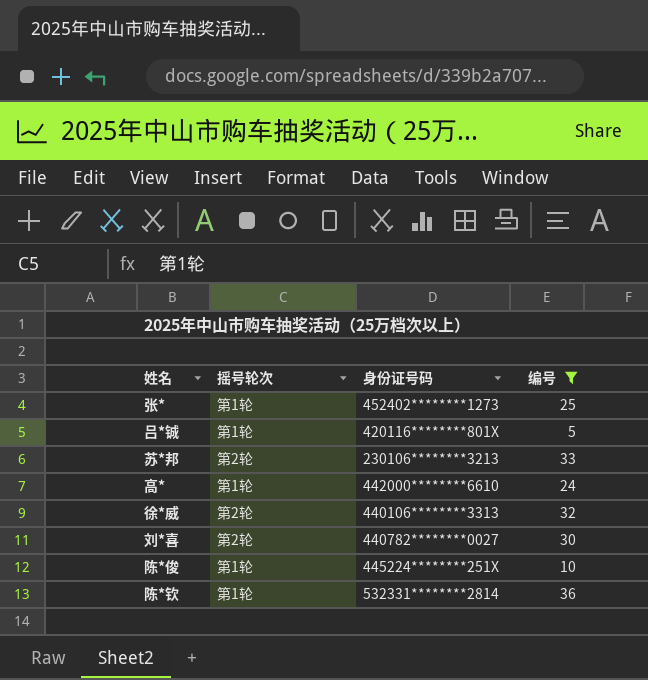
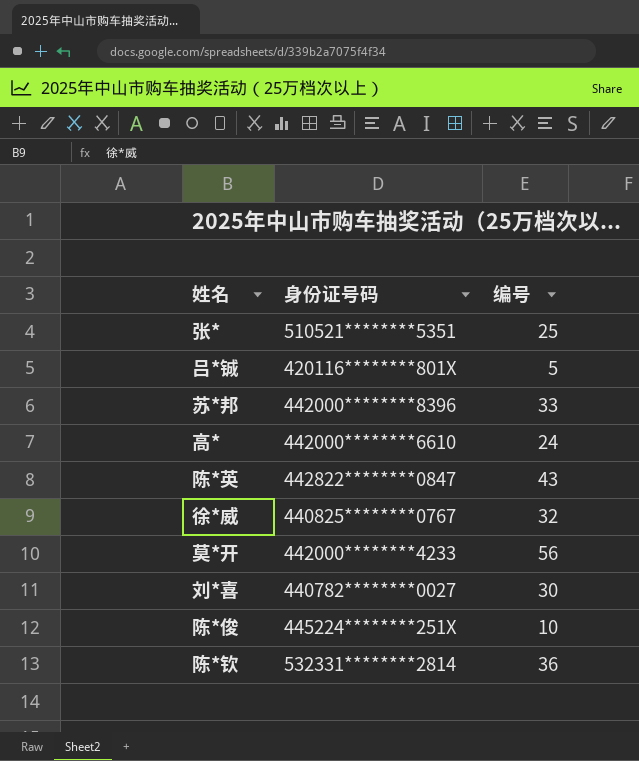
filter: 编号 <= 36 -> none
column 摇号轮次 | position: 2 -> none
张* | 身份证号码: 452402********1273 -> 510521********5351
苏*邦 | 身份证号码: 230106********3213 -> 442000********8396
徐*威 | 身份证号码: 440106********3313 -> 440825********0767

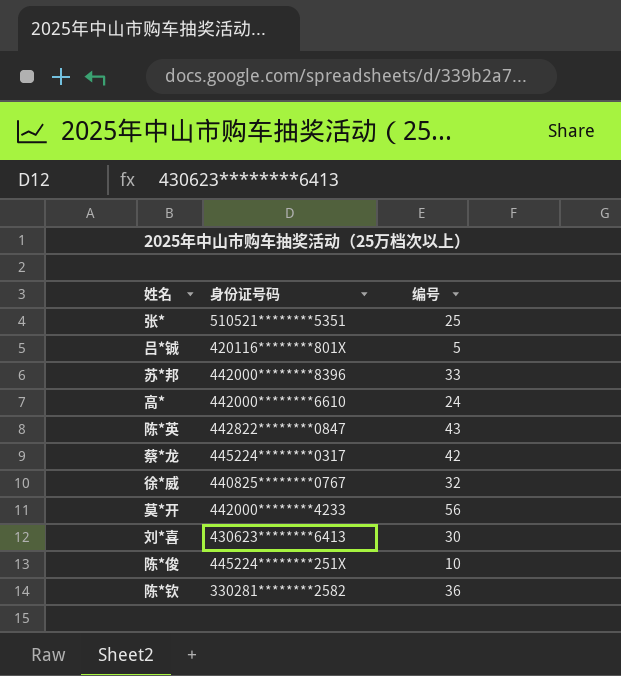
row 蔡*龙: none -> 445224********0317 | 42
刘*喜 | 身份证号码: 440782********0027 -> 430623********6413
陈*钦 | 身份证号码: 532331********2814 -> 330281********2582

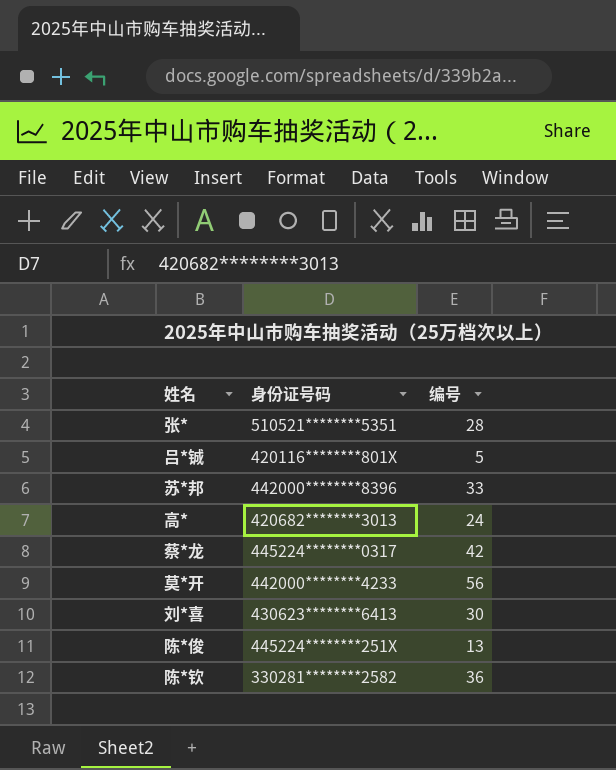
row 陈*英: 442822********0847 | 43 -> none
row 徐*威: 440825********0767 | 32 -> none
张* | 编号: 25 -> 28
高* | 身份证号码: 442000********6610 -> 420682********3013
陈*俊 | 编号: 10 -> 13

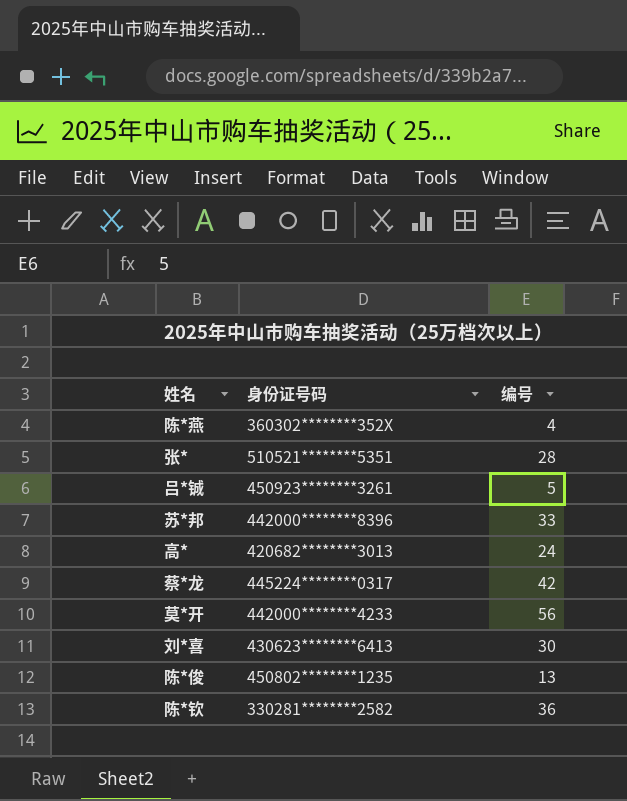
row 陈*燕: none -> 360302********352X | 4
吕*铖 | 身份证号码: 420116********801X -> 450923********3261
陈*俊 | 身份证号码: 445224********251X -> 450802********1235

